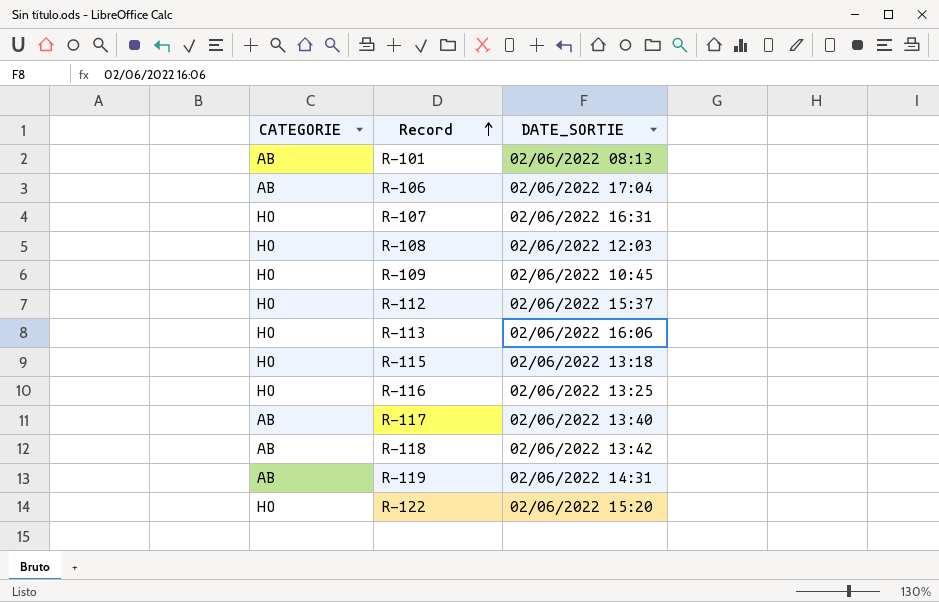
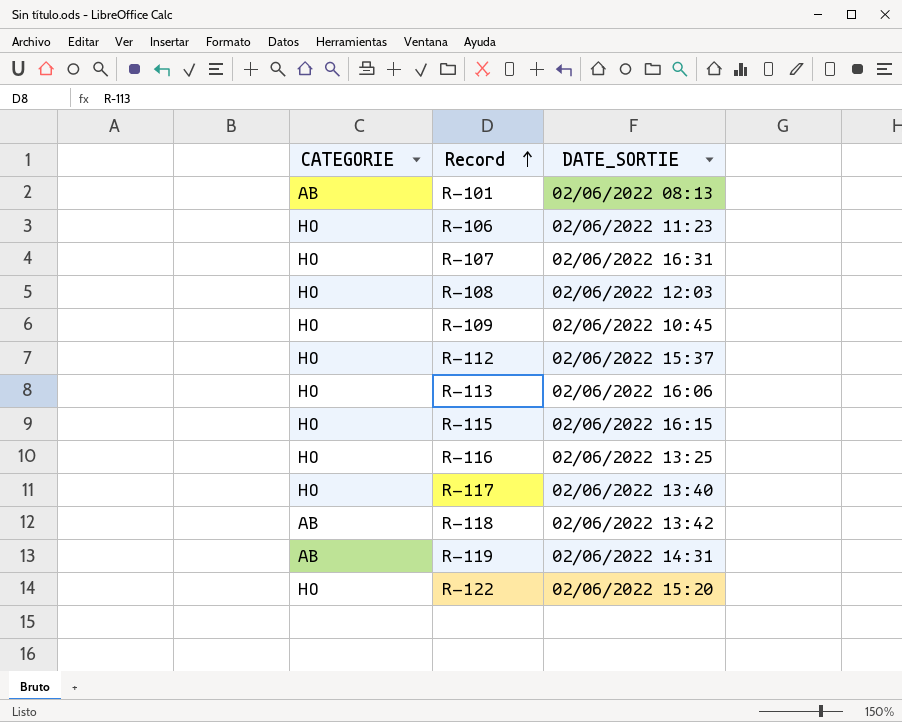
R-106 | CATEGORIE: AB -> HO
R-106 | DATE_SORTIE: 02/06/2022 17:04 -> 02/06/2022 11:23
R-115 | DATE_SORTIE: 02/06/2022 13:18 -> 02/06/2022 16:15
R-117 | CATEGORIE: AB -> HO

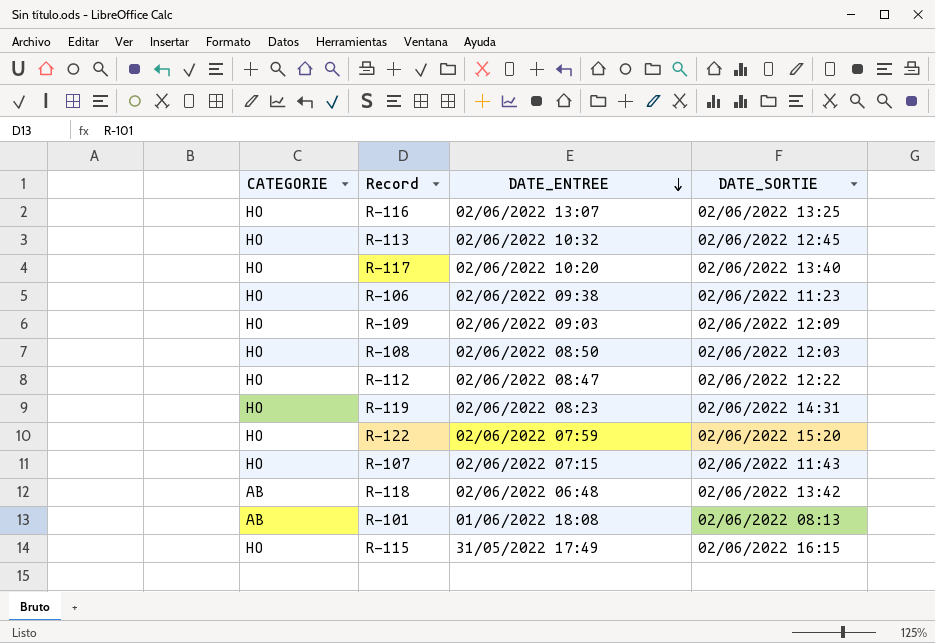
row order: Record ascending -> DATE_ENTREE descending
column DATE_ENTREE | position: none -> 3
R-113 | DATE_SORTIE: 02/06/2022 16:06 -> 02/06/2022 12:45
R-109 | DATE_SORTIE: 02/06/2022 10:45 -> 02/06/2022 12:09
R-112 | DATE_SORTIE: 02/06/2022 15:37 -> 02/06/2022 12:22
R-119 | CATEGORIE: AB -> HO
R-107 | DATE_SORTIE: 02/06/2022 16:31 -> 02/06/2022 11:43

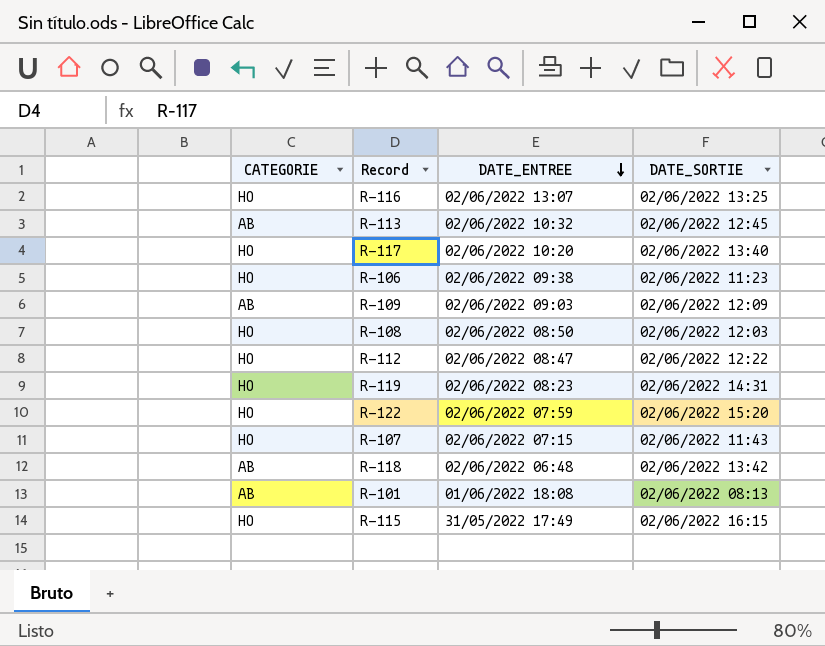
R-113 | CATEGORIE: HO -> AB
R-109 | CATEGORIE: HO -> AB

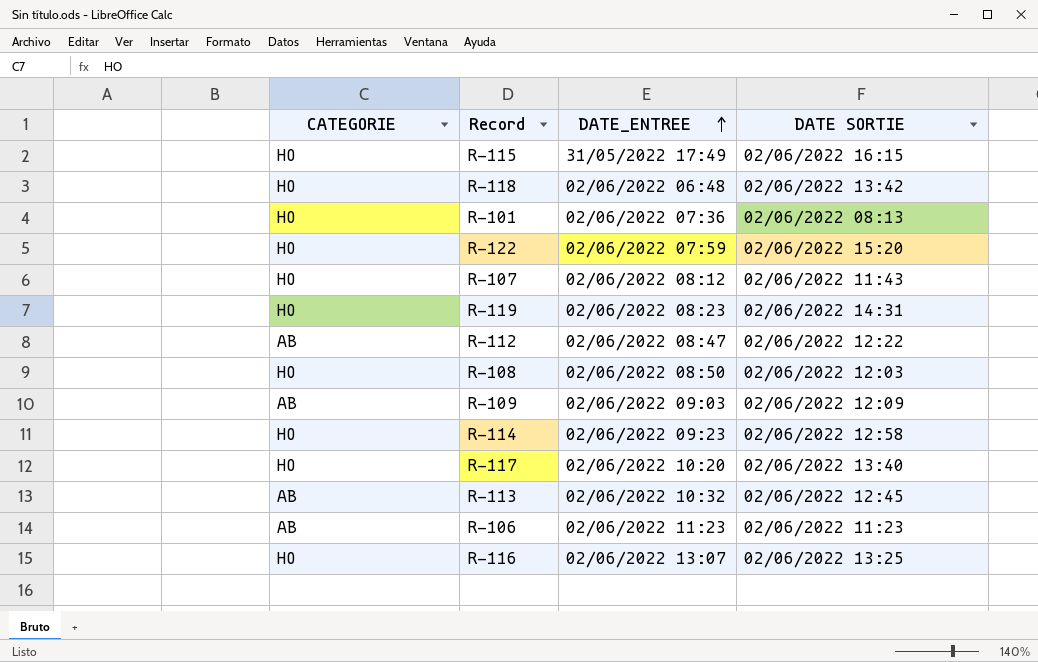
row order: DATE_ENTREE descending -> DATE_ENTREE ascending
column name: DATE_SORTIE -> DATE SORTIE
R-118 | CATEGORIE: AB -> HO
R-101 | CATEGORIE: AB -> HO
R-101 | DATE_ENTREE: 01/06/2022 18:08 -> 02/06/2022 07:36
R-107 | DATE_ENTREE: 02/06/2022 07:15 -> 02/06/2022 08:12
R-112 | CATEGORIE: HO -> AB
row R-114: none -> HO | 02/06/2022 09:23 | 02/06/2022 12:58
R-106 | CATEGORIE: HO -> AB
R-106 | DATE_ENTREE: 02/06/2022 09:38 -> 02/06/2022 11:23

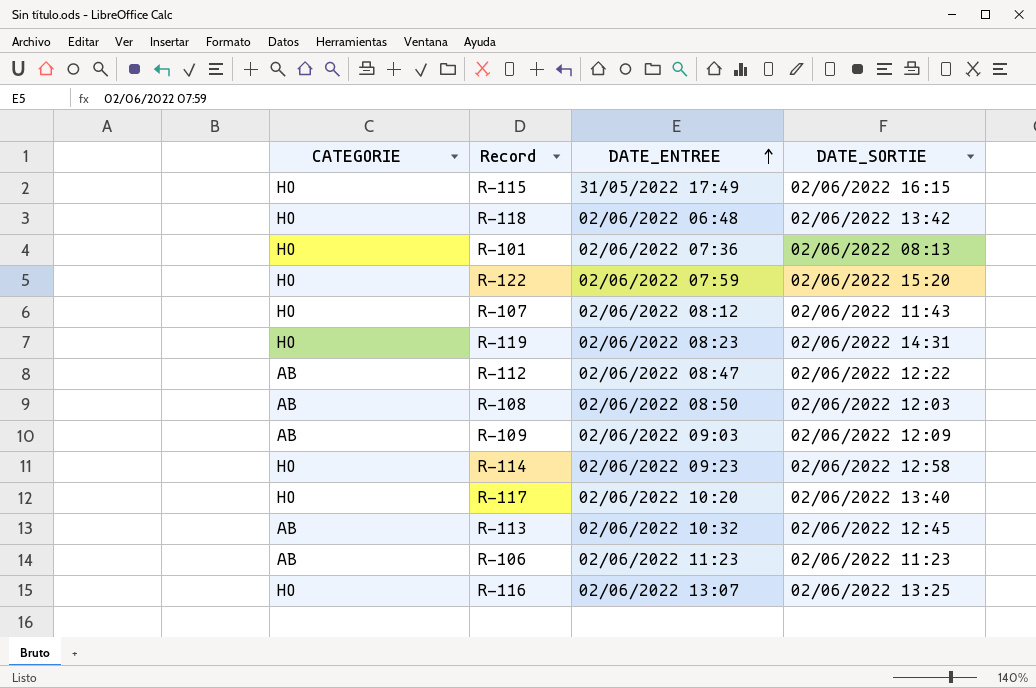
column name: DATE SORTIE -> DATE_SORTIE
R-108 | CATEGORIE: HO -> AB

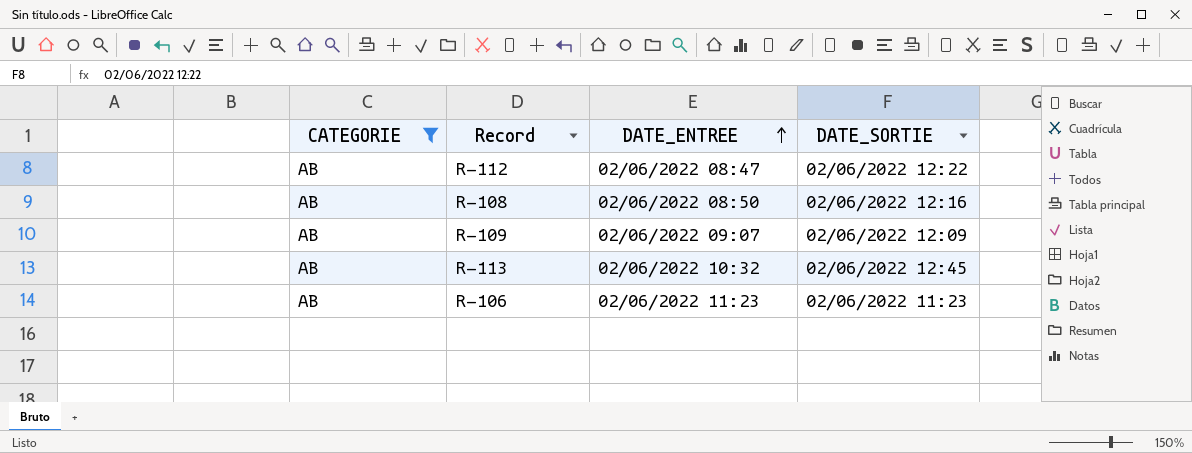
filter: none -> CATEGORIE = AB
R-108 | DATE_SORTIE: 02/06/2022 12:03 -> 02/06/2022 12:16
R-109 | DATE_ENTREE: 02/06/2022 09:03 -> 02/06/2022 09:07

